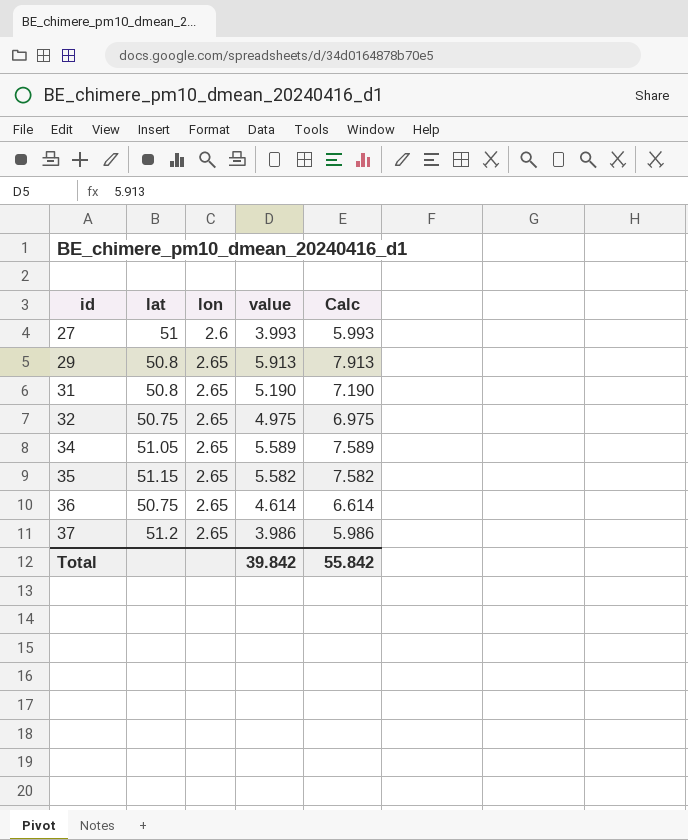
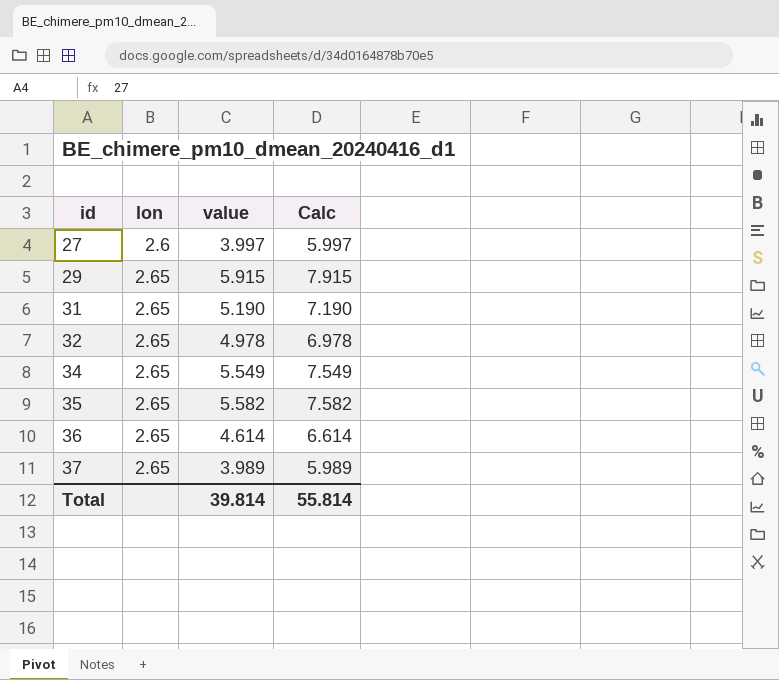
column lat | position: 2 -> none
27 | value: 3.993 -> 3.997
27 | Calc: 5.993 -> 5.997
29 | value: 5.913 -> 5.915
29 | Calc: 7.913 -> 7.915
32 | value: 4.975 -> 4.978
32 | Calc: 6.975 -> 6.978
34 | value: 5.589 -> 5.549
34 | Calc: 7.589 -> 7.549
37 | value: 3.986 -> 3.989
37 | Calc: 5.986 -> 5.989
Total | value: 39.842 -> 39.814
Total | Calc: 55.842 -> 55.814

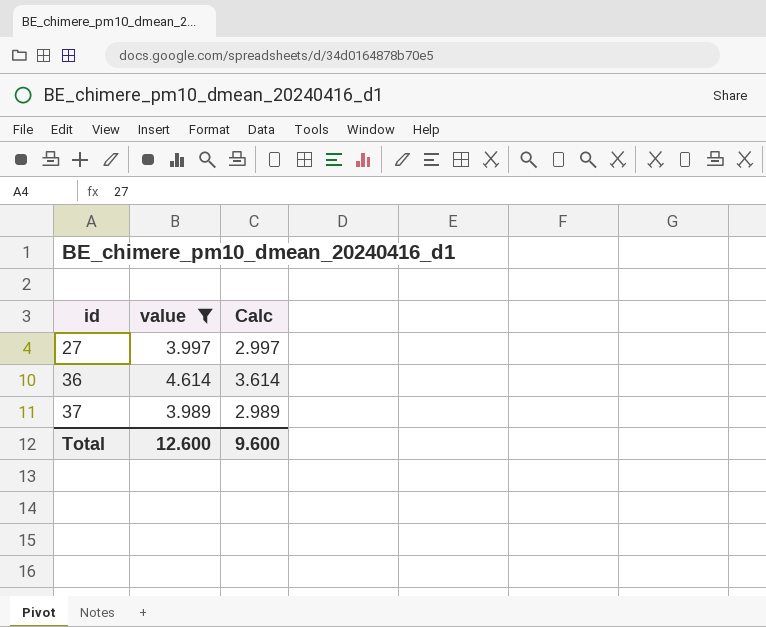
filter: none -> value <= 4.614
column lon | position: 2 -> none
column Calc | formula: [value] + 2 -> [value] - 1
Total | value: 39.814 -> 12.600
Total | Calc: 55.814 -> 9.600

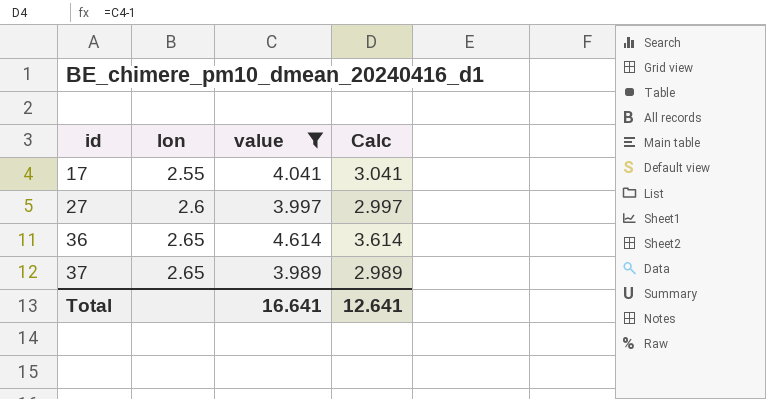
column lon | position: none -> 2
row 17: none -> 2.55 | 4.041 | 3.041
Total | value: 12.600 -> 16.641
Total | Calc: 9.600 -> 12.641

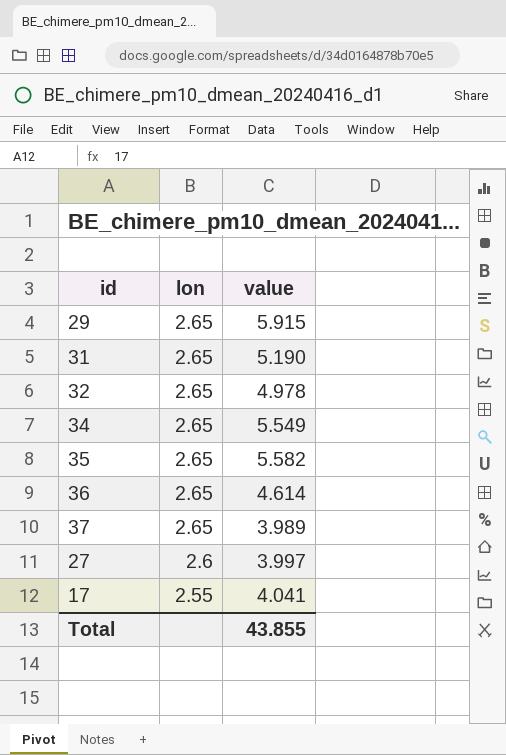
filter: value <= 4.614 -> none
row order: id ascending -> lon descending
column Calc | formula: [value] - 1 -> none
Total | value: 16.641 -> 43.855

